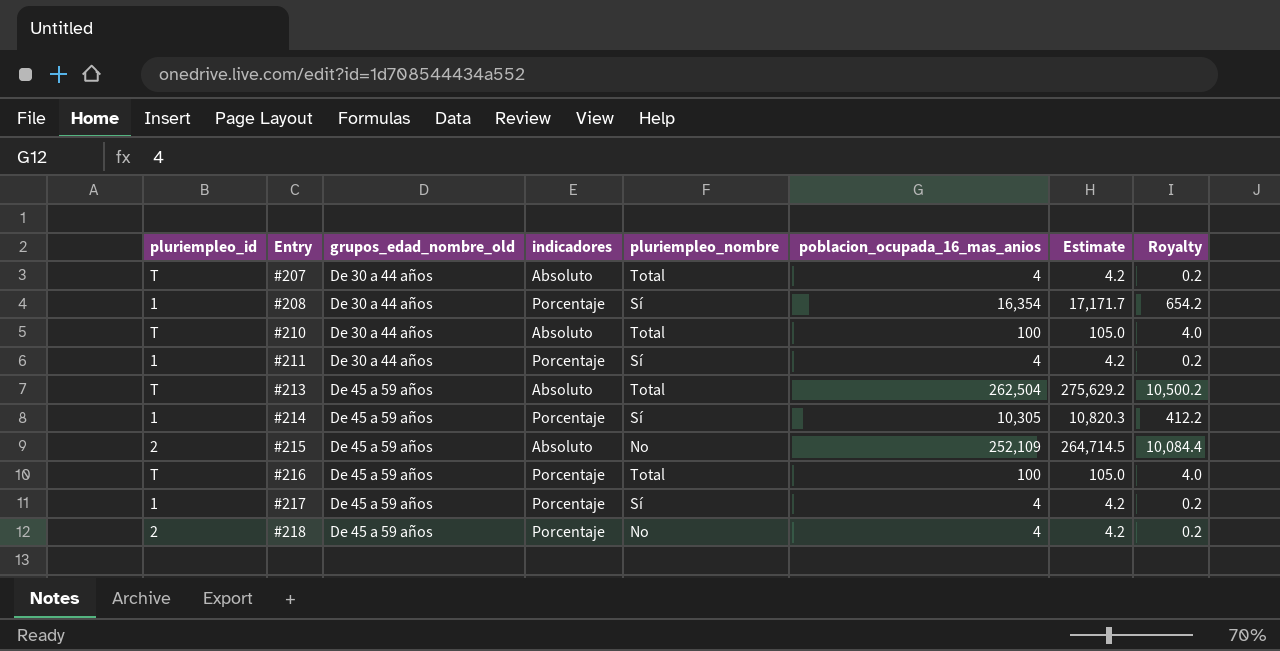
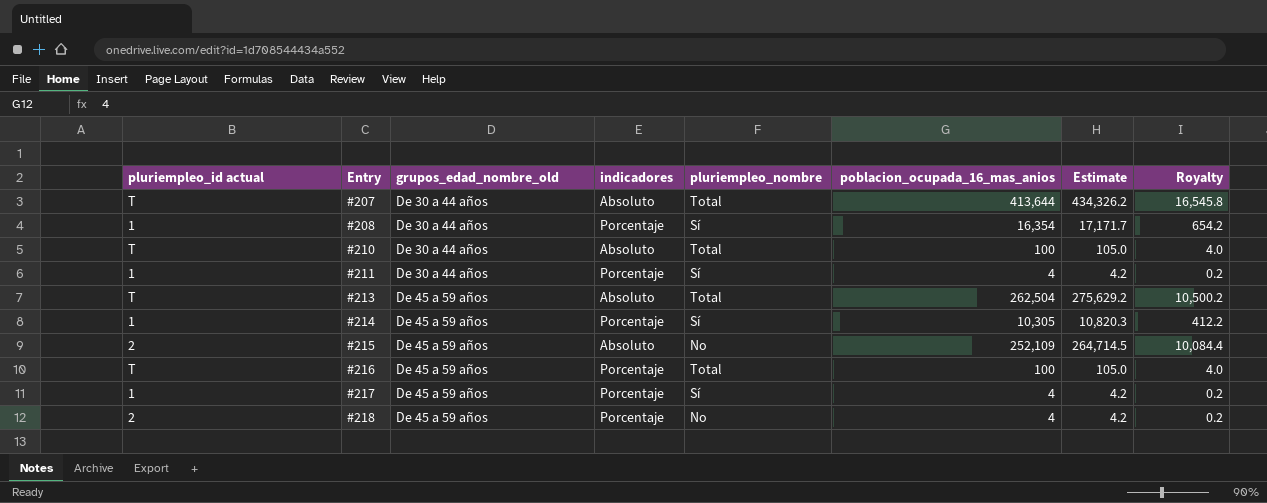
column name: pluriempleo_id -> pluriempleo_id actual
#207 | poblacion_ocupada_16_mas_anios: 4 -> 413,644
#207 | Estimate: 4.2 -> 434,326.2
#207 | Royalty: 0.2 -> 16,545.8

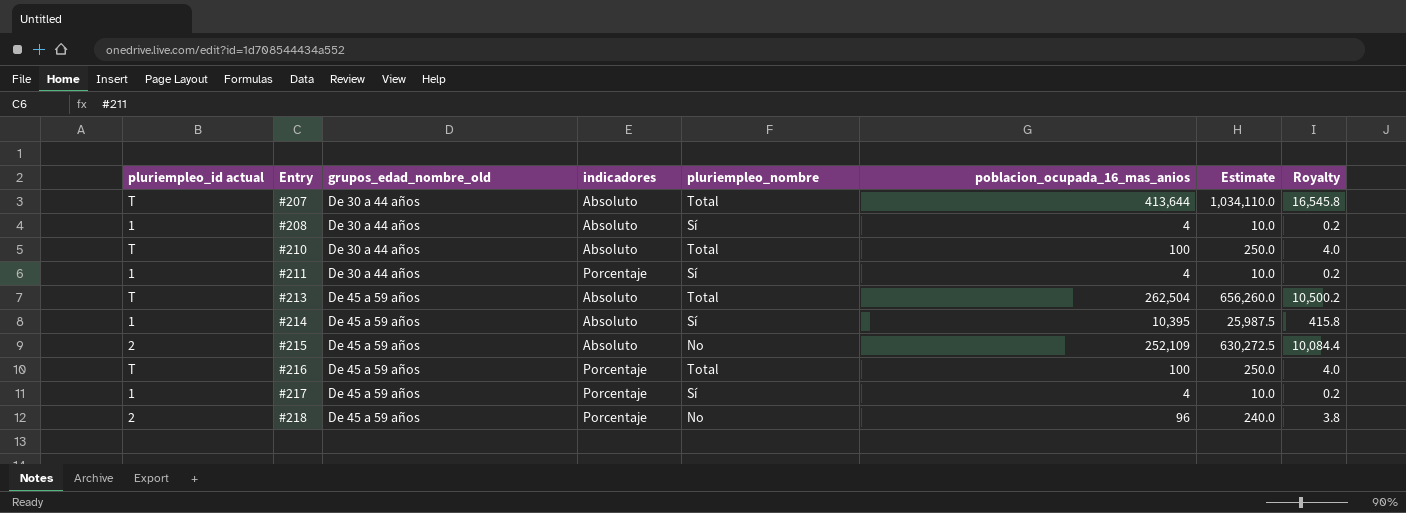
column Estimate | formula: [poblacion_ocupada_16_mas_anios] * 1.05 -> [poblacion_ocupada_16_mas_anios] * 2.5
#208 | indicadores: Porcentaje -> Absoluto
#208 | poblacion_ocupada_16_mas_anios: 16,354 -> 4
#208 | Royalty: 654.2 -> 0.2
#214 | indicadores: Porcentaje -> Absoluto
#214 | poblacion_ocupada_16_mas_anios: 10,305 -> 10,395
#214 | Royalty: 412.2 -> 415.8
#218 | poblacion_ocupada_16_mas_anios: 4 -> 96
#218 | Royalty: 0.2 -> 3.8

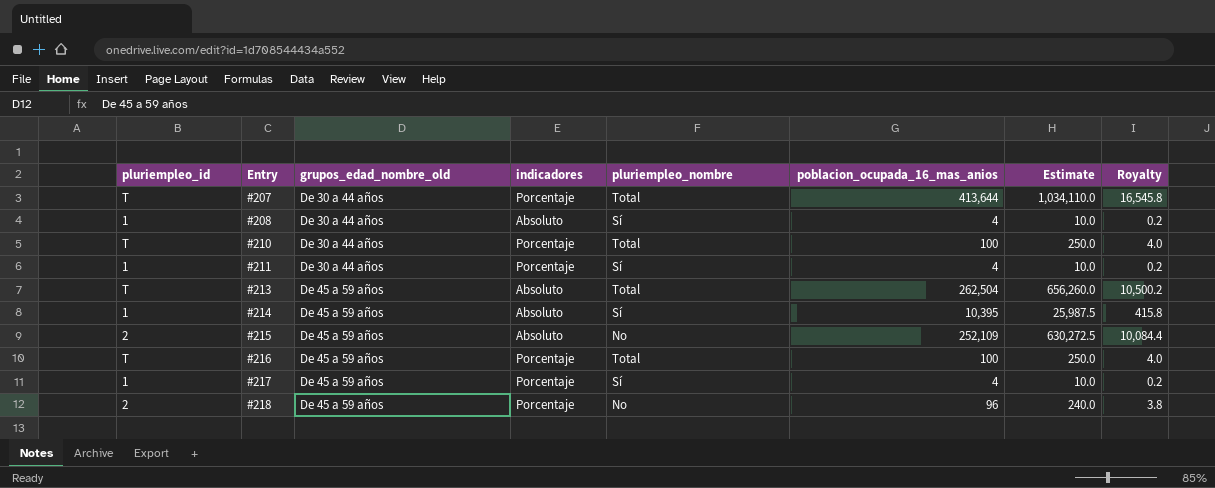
column name: pluriempleo_id actual -> pluriempleo_id
#207 | indicadores: Absoluto -> Porcentaje
#210 | indicadores: Absoluto -> Porcentaje

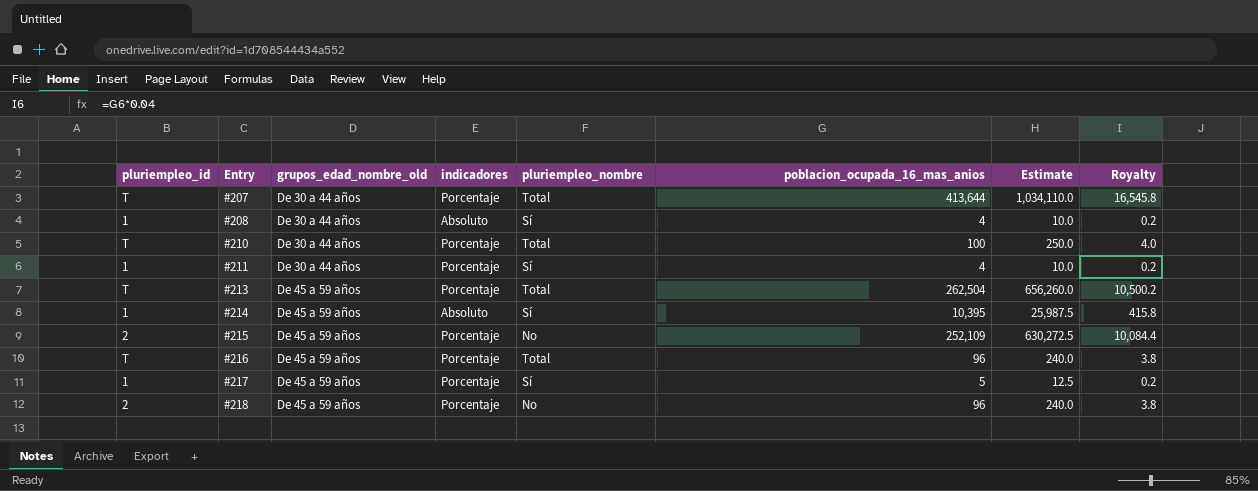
#213 | indicadores: Absoluto -> Porcentaje
#215 | indicadores: Absoluto -> Porcentaje
#216 | poblacion_ocupada_16_mas_anios: 100 -> 96
#216 | Estimate: 250.0 -> 240.0
#216 | Royalty: 4.0 -> 3.8
#217 | poblacion_ocupada_16_mas_anios: 4 -> 5
#217 | Estimate: 10.0 -> 12.5

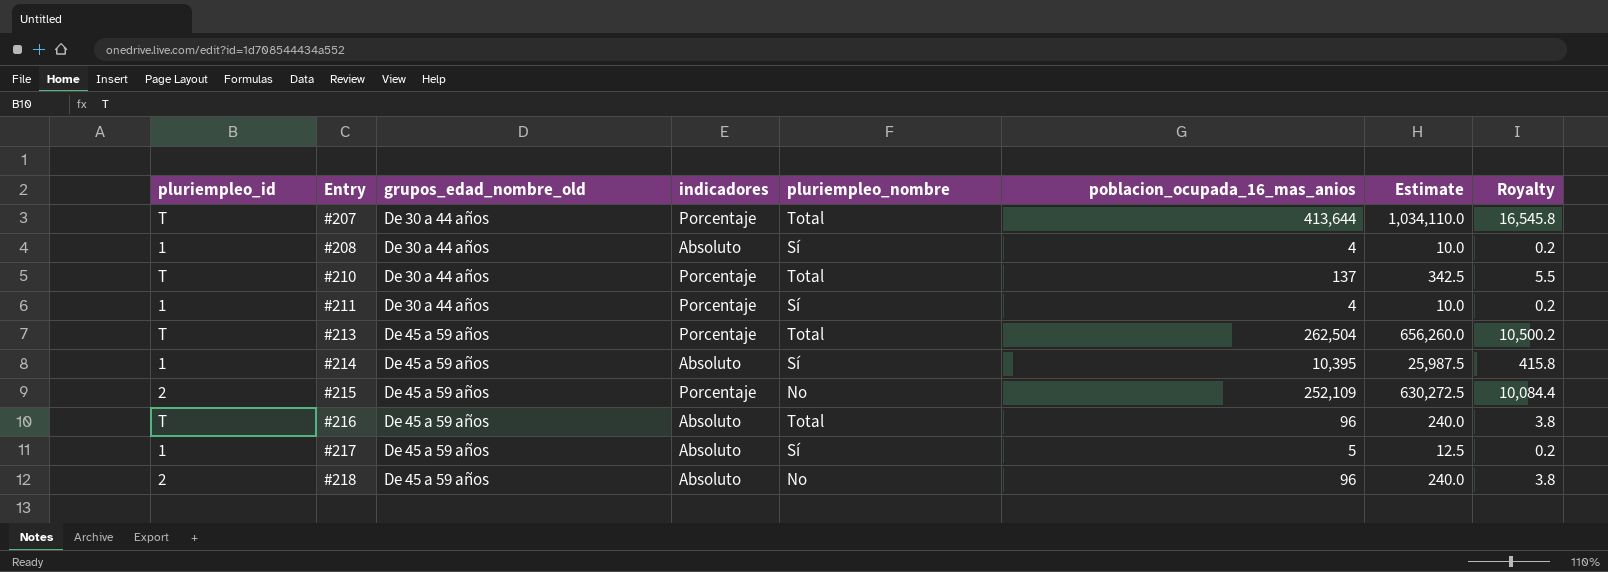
#210 | poblacion_ocupada_16_mas_anios: 100 -> 137
#210 | Estimate: 250.0 -> 342.5
#210 | Royalty: 4.0 -> 5.5
#216 | indicadores: Porcentaje -> Absoluto
#217 | indicadores: Porcentaje -> Absoluto
#218 | indicadores: Porcentaje -> Absoluto

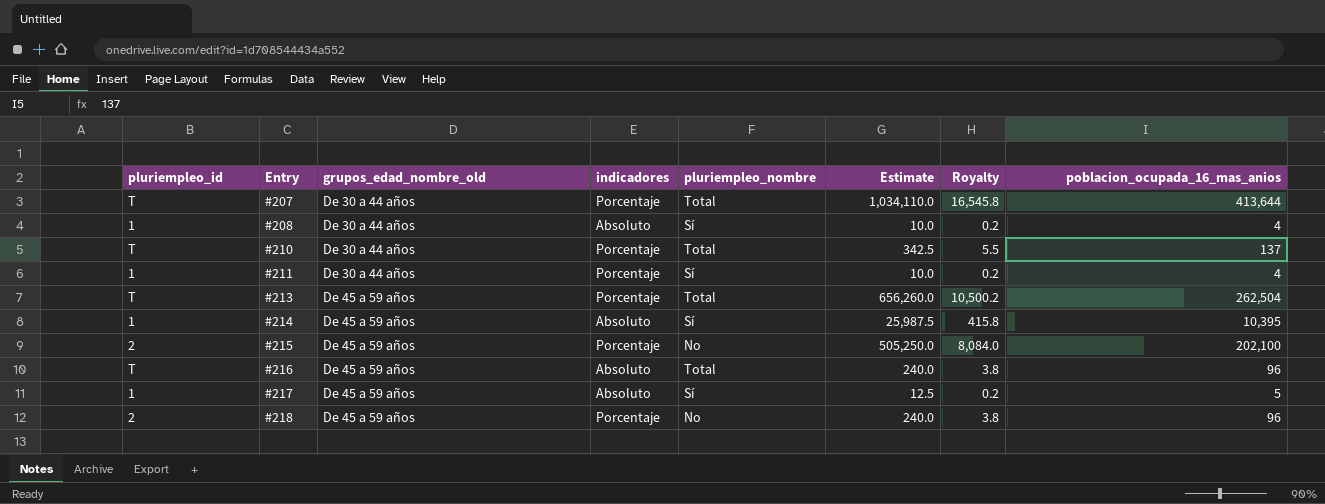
column poblacion_ocupada_16_mas_anios | position: 6 -> 8
#215 | Estimate: 630,272.5 -> 505,250.0
#215 | Royalty: 10,084.4 -> 8,084.0
#215 | poblacion_ocupada_16_mas_anios: 252,109 -> 202,100
#218 | indicadores: Absoluto -> Porcentaje

